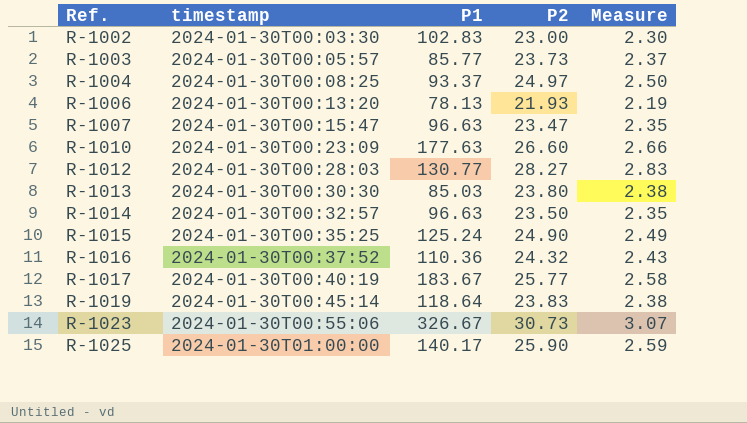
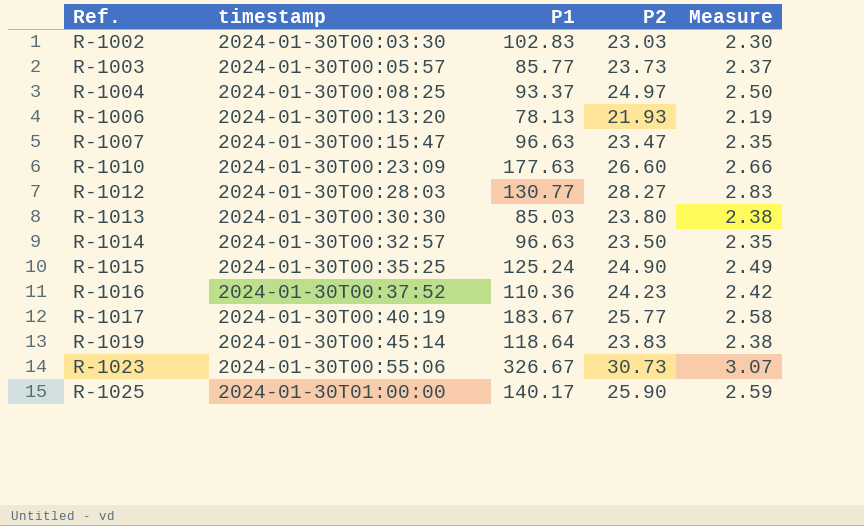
R-1002 | P2: 23.00 -> 23.03
R-1016 | P2: 24.32 -> 24.23
R-1016 | Measure: 2.43 -> 2.42

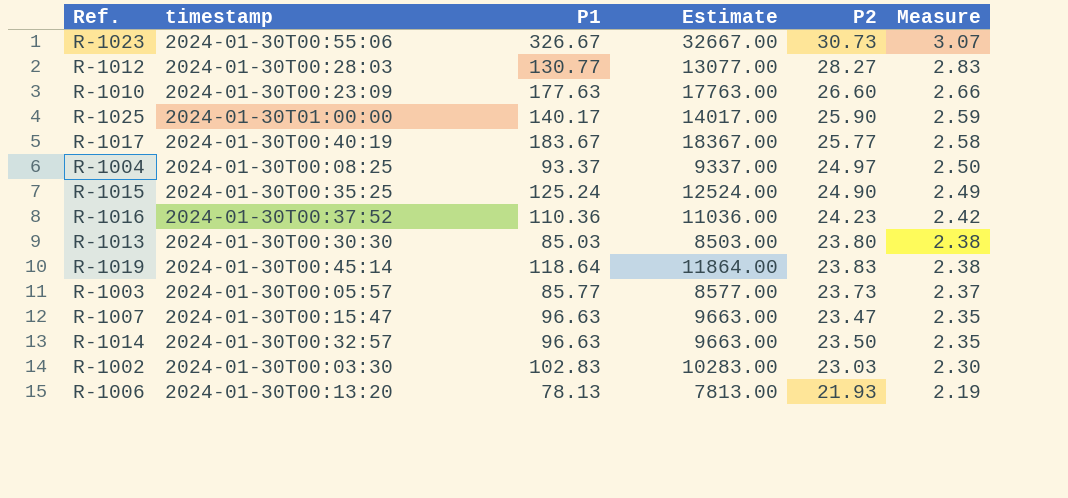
row order: Ref. ascending -> Measure descending
column Estimate | formula: none -> [P1] * 100

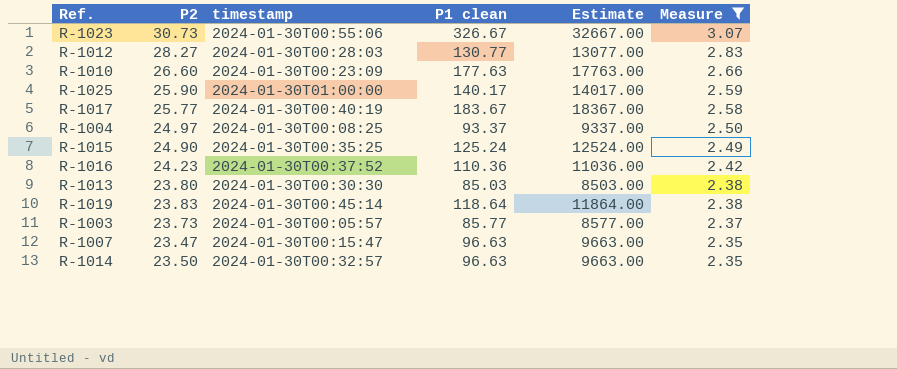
filter: none -> Measure >= 2.35
column P2 | position: 5 -> 2
column name: P1 -> P1 clean

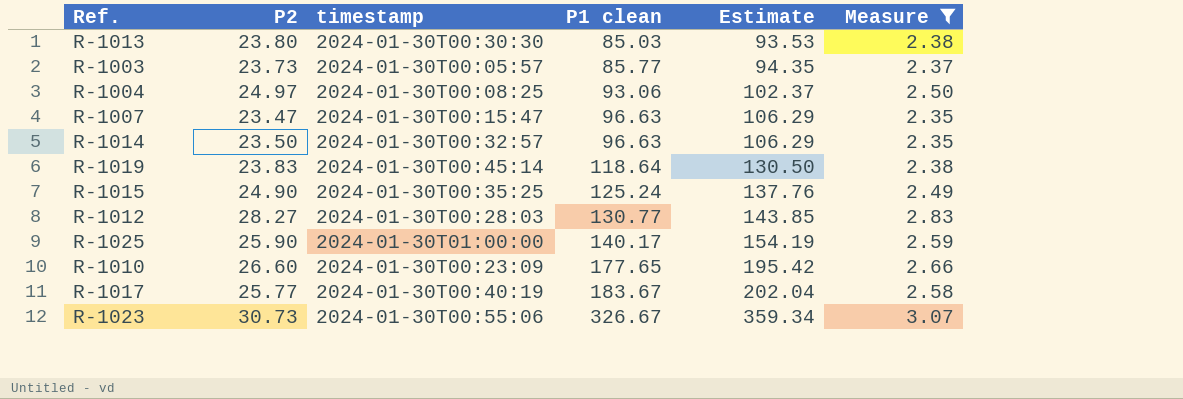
row order: Measure descending -> P1 clean ascending
column Estimate | formula: [P1 clean] * 100 -> [P1 clean] * 1.1
row R-1016: 24.23 | 2024-01-30T00:37:52 | 110.36 | 11036.00 | 2.42 -> none
R-1004 | P1 clean: 93.37 -> 93.06
R-1010 | P1 clean: 177.63 -> 177.65

